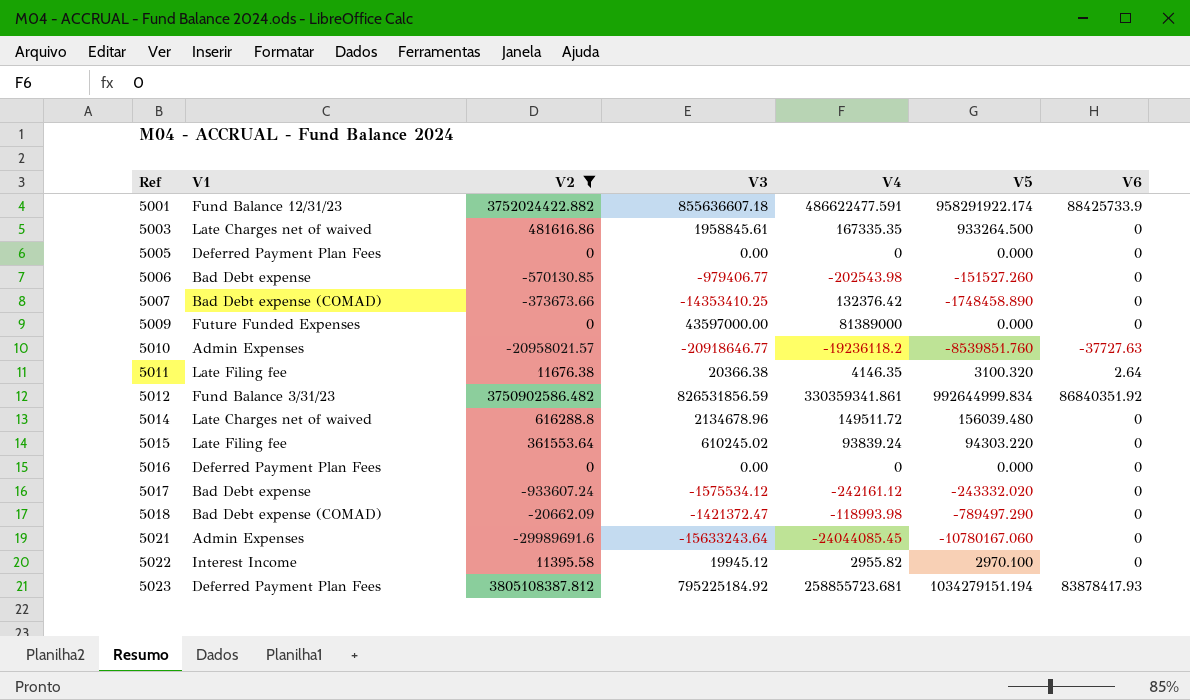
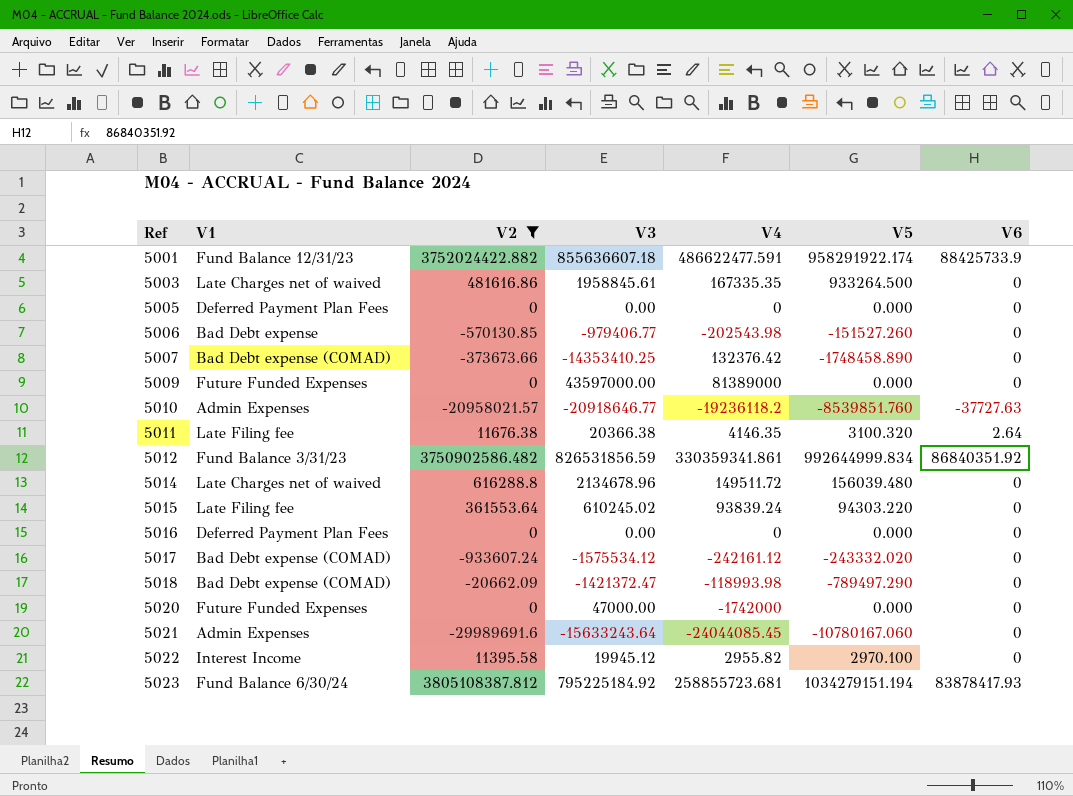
5017 | V1: Bad Debt expense -> Bad Debt expense (COMAD)
row 5020: none -> Future Funded Expenses | 0 | 47000.00 | -1742000 | 0.000 | 0
5023 | V1: Deferred Payment Plan Fees -> Fund Balance 6/30/24

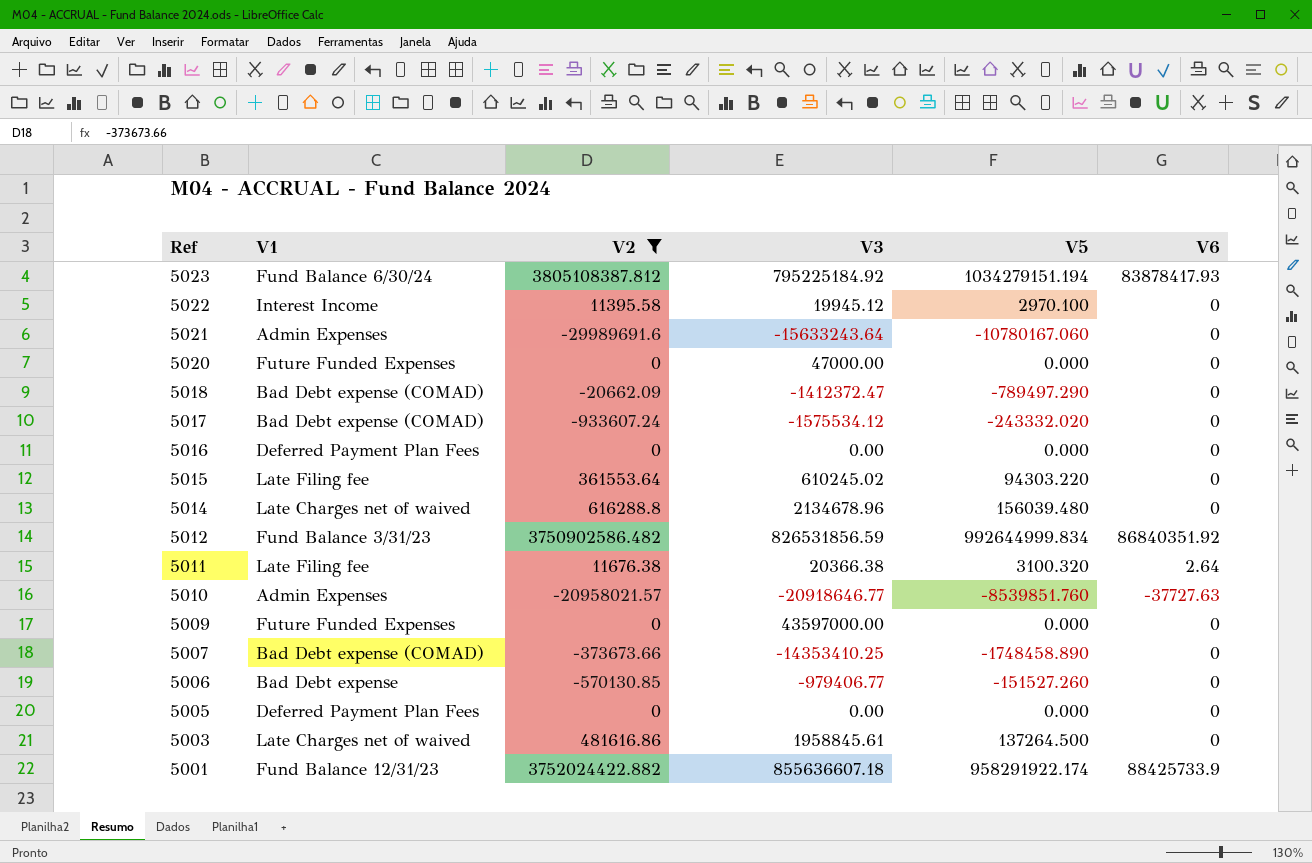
row order: Ref ascending -> Ref descending
column V4 | position: 5 -> none
5018 | V3: -1421372.47 -> -1412372.47
5003 | V5: 933264.500 -> 137264.500

